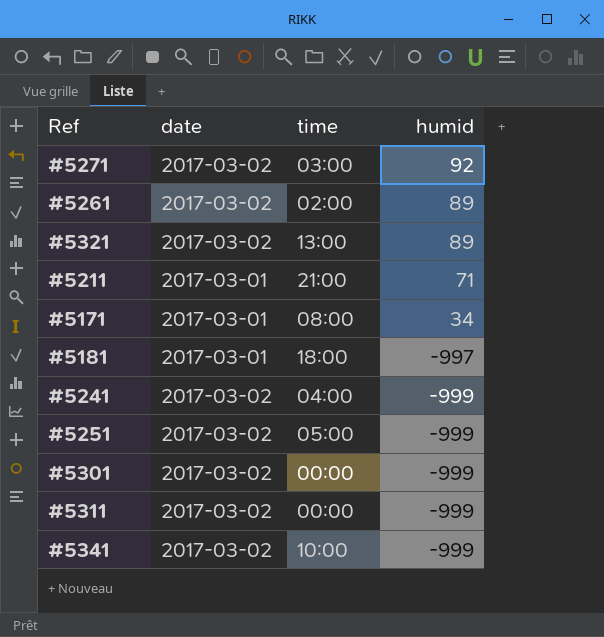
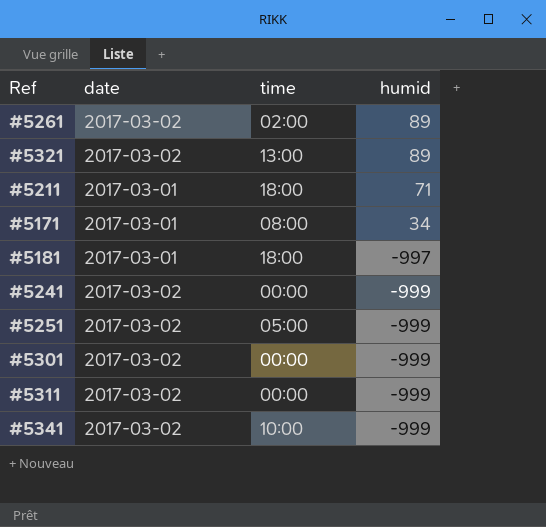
row #5271: 2017-03-02 | 03:00 | 92 -> none
#5211 | time: 21:00 -> 18:00
#5241 | time: 04:00 -> 00:00

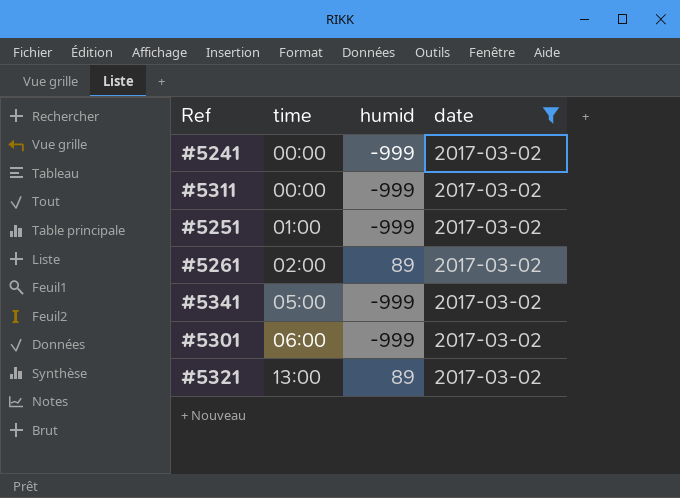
filter: none -> date = 2017-03-02
row order: humid descending -> time ascending
column date | position: 2 -> 4
#5251 | time: 05:00 -> 01:00
#5341 | time: 10:00 -> 05:00
#5301 | time: 00:00 -> 06:00

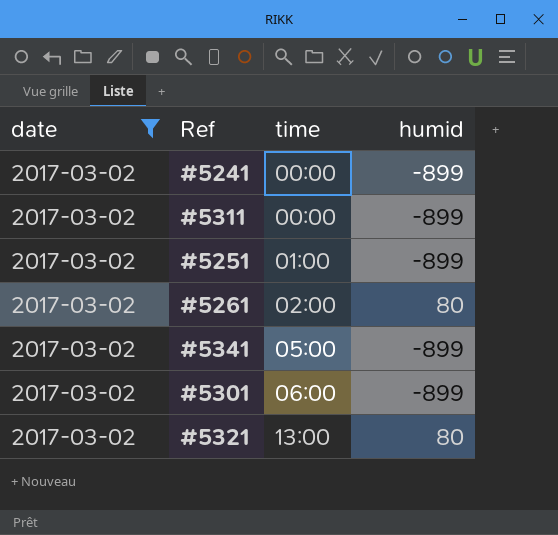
column date | position: 4 -> 1
#5241 | humid: -999 -> -899
#5311 | humid: -999 -> -899
#5251 | humid: -999 -> -899
#5261 | humid: 89 -> 80
#5341 | humid: -999 -> -899
#5301 | humid: -999 -> -899
#5321 | humid: 89 -> 80

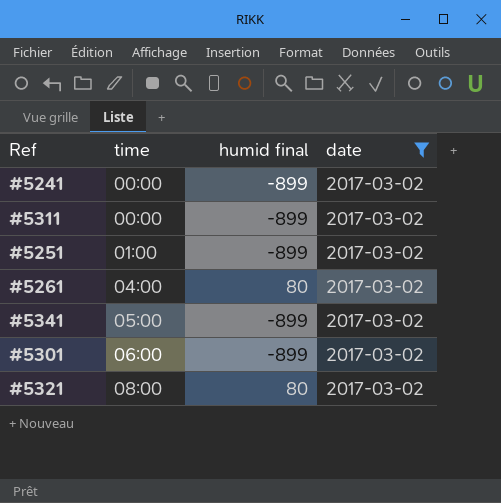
column name: humid -> humid final
column date | position: 1 -> 4
#5261 | time: 02:00 -> 04:00
#5321 | time: 13:00 -> 08:00

